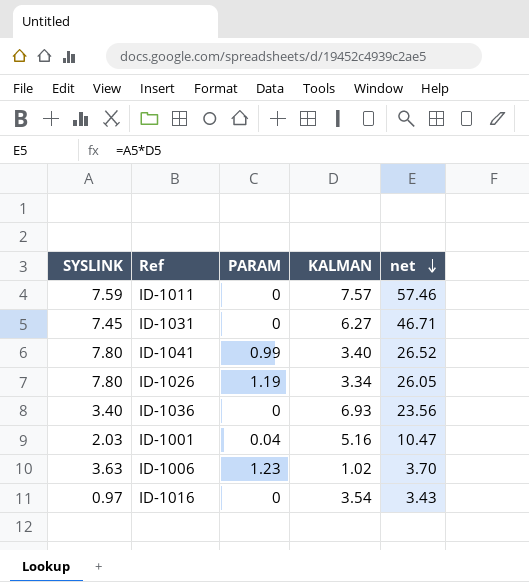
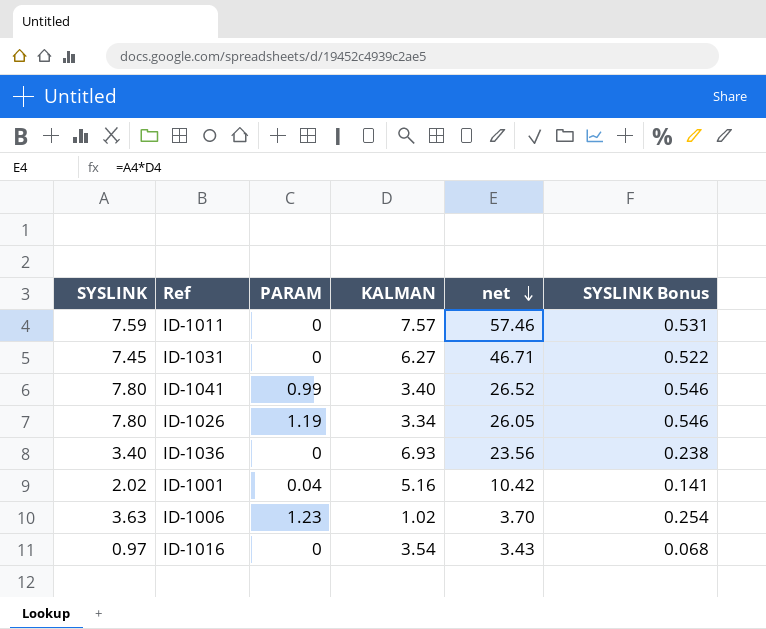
column SYSLINK Bonus | formula: none -> [SYSLINK] * 0.07
ID-1001 | SYSLINK: 2.03 -> 2.02
ID-1001 | net: 10.47 -> 10.42

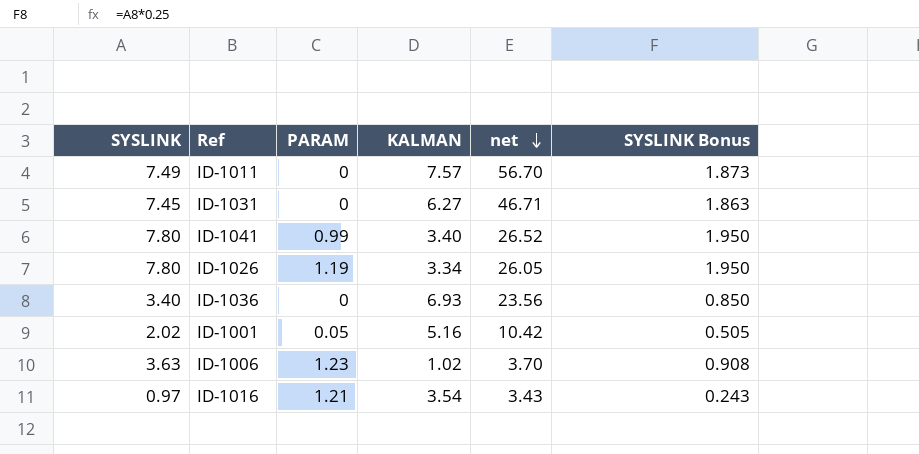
column SYSLINK Bonus | formula: [SYSLINK] * 0.07 -> [SYSLINK] * 0.25
ID-1011 | SYSLINK: 7.59 -> 7.49
ID-1011 | net: 57.46 -> 56.70
ID-1001 | PARAM: 0.04 -> 0.05
ID-1016 | PARAM: 0 -> 1.21

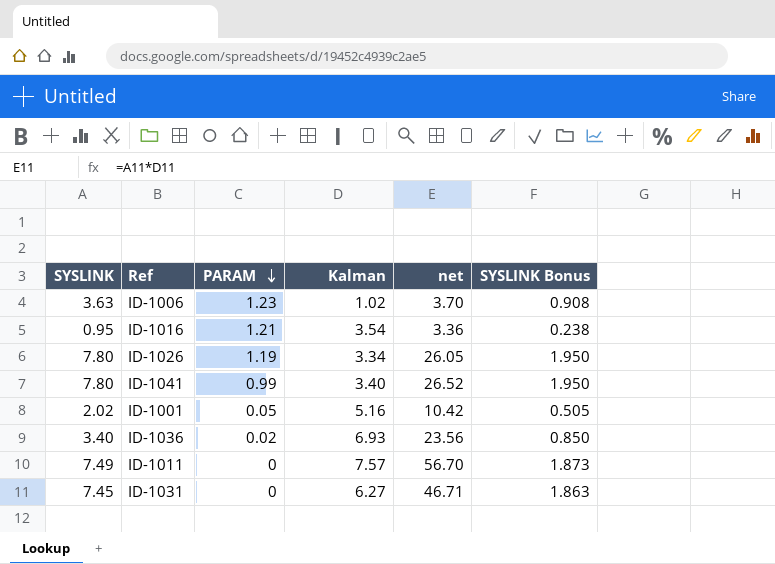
row order: net descending -> PARAM descending
column name: KALMAN -> Kalman
ID-1016 | SYSLINK: 0.97 -> 0.95
ID-1016 | net: 3.43 -> 3.36
ID-1016 | SYSLINK Bonus: 0.243 -> 0.238
ID-1036 | PARAM: 0 -> 0.02

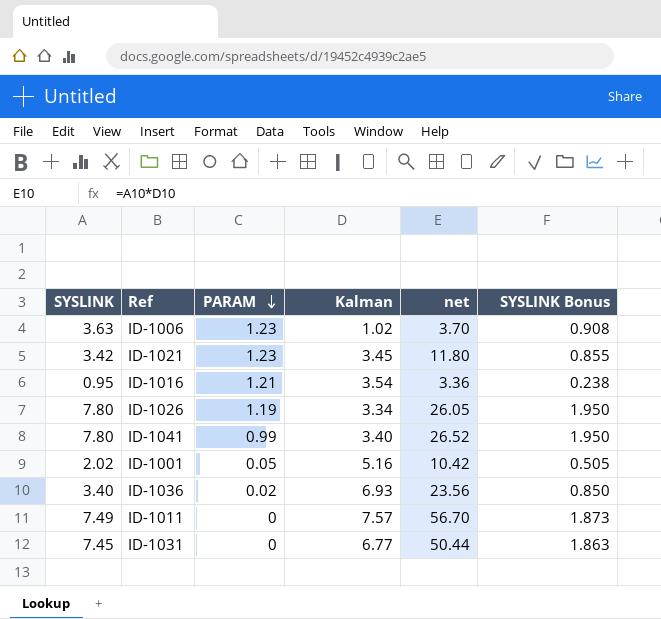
row ID-1021: none -> 3.42 | 1.23 | 3.45 | 11.80 | 0.855
ID-1031 | Kalman: 6.27 -> 6.77
ID-1031 | net: 46.71 -> 50.44

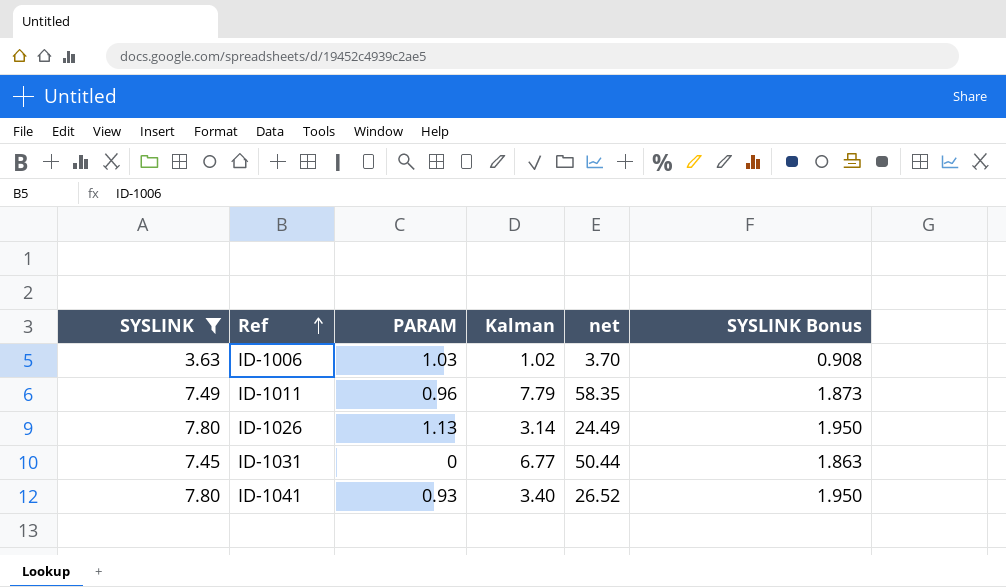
filter: none -> SYSLINK >= 3.63
row order: PARAM descending -> Ref ascending
ID-1006 | PARAM: 1.23 -> 1.03
ID-1011 | PARAM: 0 -> 0.96
ID-1011 | Kalman: 7.57 -> 7.79
ID-1011 | net: 56.70 -> 58.35
ID-1026 | PARAM: 1.19 -> 1.13
ID-1026 | Kalman: 3.34 -> 3.14
ID-1026 | net: 26.05 -> 24.49
ID-1041 | PARAM: 0.99 -> 0.93

